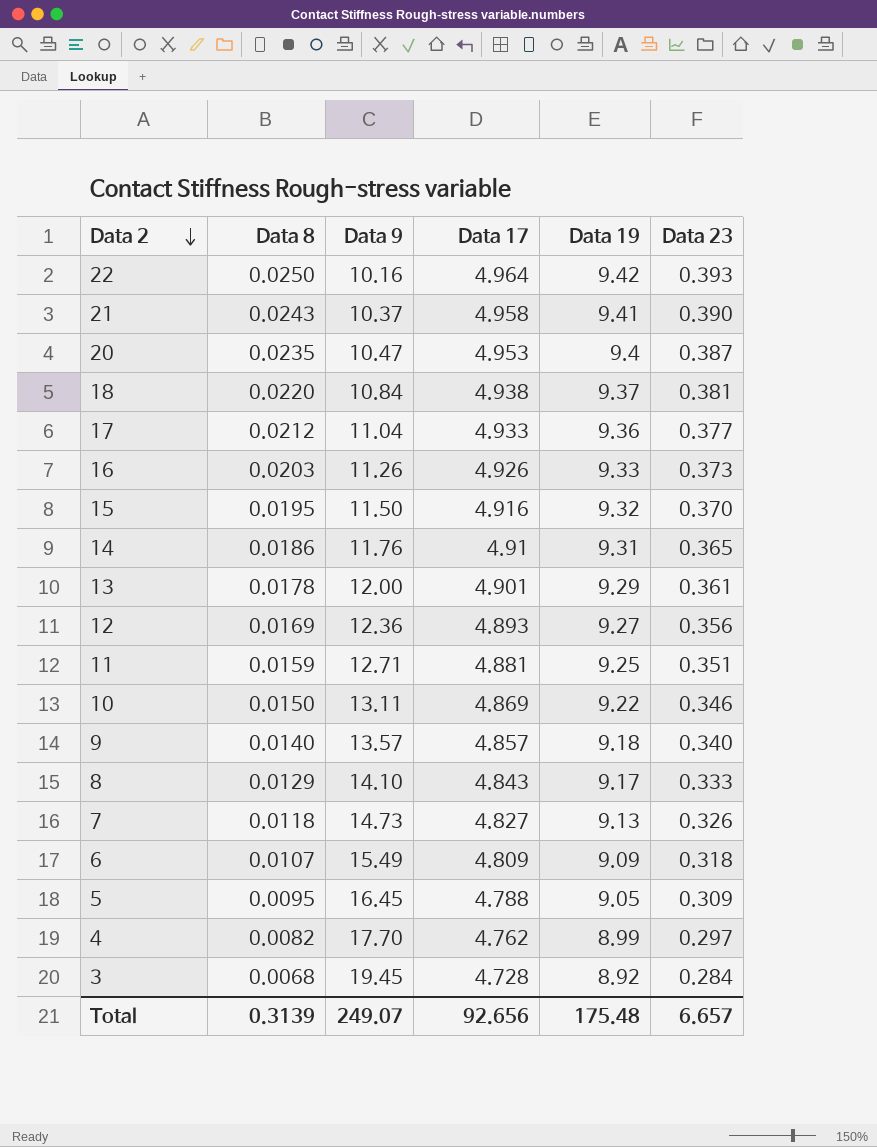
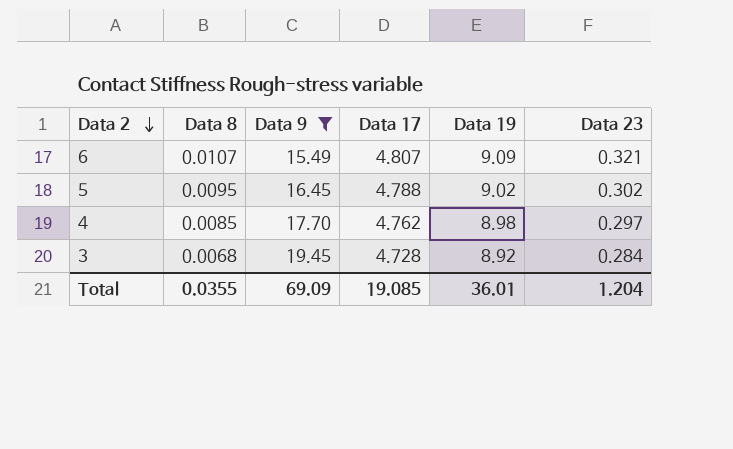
filter: none -> Data 9 >= 15.49
6 | Data 17: 4.809 -> 4.807
6 | Data 23: 0.318 -> 0.321
5 | Data 19: 9.05 -> 9.02
5 | Data 23: 0.309 -> 0.302
4 | Data 8: 0.0082 -> 0.0085
4 | Data 19: 8.99 -> 8.98
Total | Data 8: 0.3139 -> 0.0355
Total | Data 9: 249.07 -> 69.09
Total | Data 17: 92.656 -> 19.085
Total | Data 19: 175.48 -> 36.01
Total | Data 23: 6.657 -> 1.204

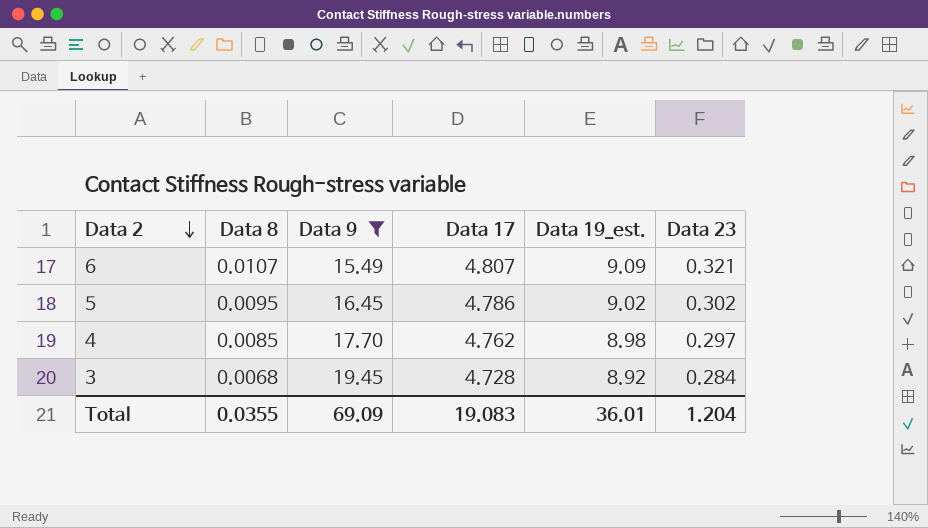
column name: Data 19 -> Data 19_est.
5 | Data 17: 4.788 -> 4.786
Total | Data 17: 19.085 -> 19.083

